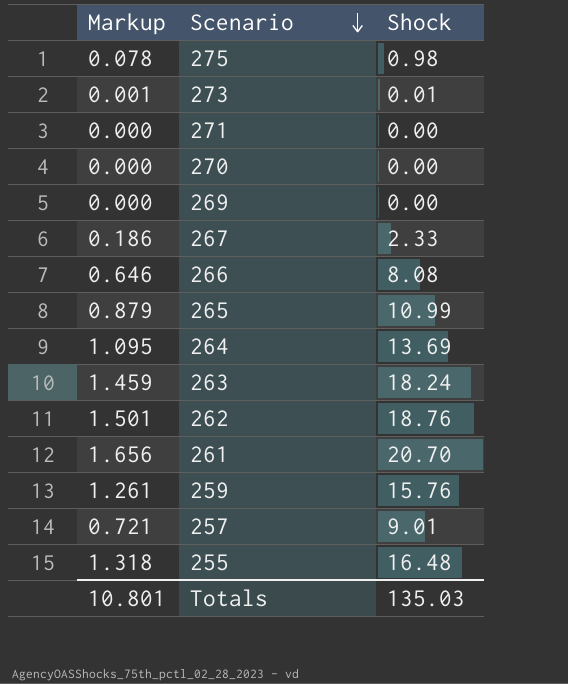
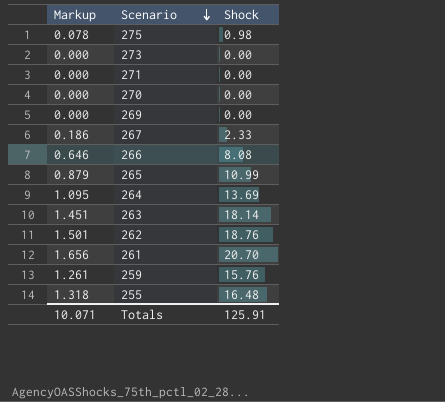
row 257: 0.721 | 9.01 -> none
273 | Markup: 0.001 -> 0.000
273 | Shock: 0.01 -> 0.00
263 | Markup: 1.459 -> 1.451
263 | Shock: 18.24 -> 18.14
Totals | Markup: 10.801 -> 10.071
Totals | Shock: 135.03 -> 125.91

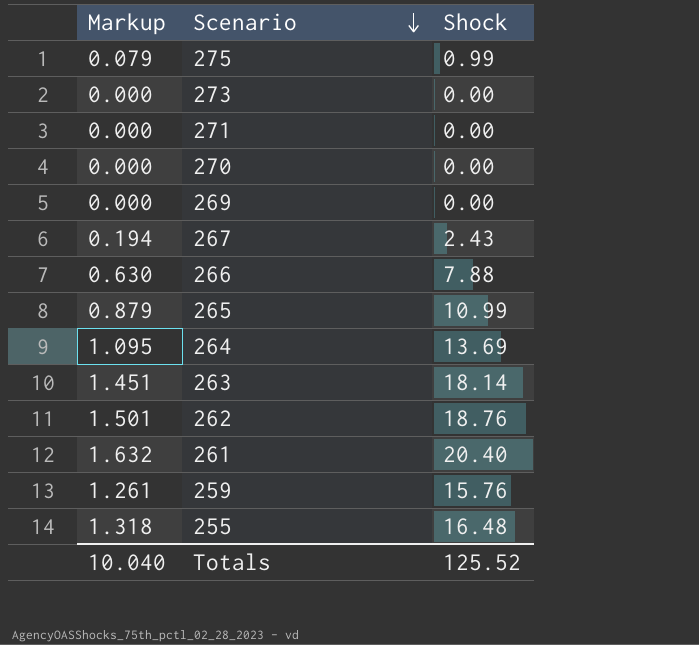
275 | Markup: 0.078 -> 0.079
275 | Shock: 0.98 -> 0.99
267 | Markup: 0.186 -> 0.194
267 | Shock: 2.33 -> 2.43
266 | Markup: 0.646 -> 0.630
266 | Shock: 8.08 -> 7.88
261 | Markup: 1.656 -> 1.632
261 | Shock: 20.70 -> 20.40
Totals | Markup: 10.071 -> 10.040
Totals | Shock: 125.91 -> 125.52

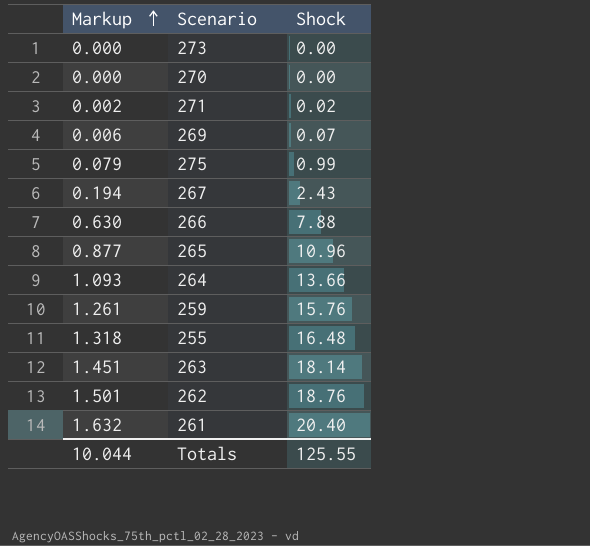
row order: Scenario descending -> Markup ascending
271 | Markup: 0.000 -> 0.002
271 | Shock: 0.00 -> 0.02
269 | Markup: 0.000 -> 0.006
269 | Shock: 0.00 -> 0.07
265 | Markup: 0.879 -> 0.877
265 | Shock: 10.99 -> 10.96
264 | Markup: 1.095 -> 1.093
264 | Shock: 13.69 -> 13.66
Totals | Markup: 10.040 -> 10.044
Totals | Shock: 125.52 -> 125.55

